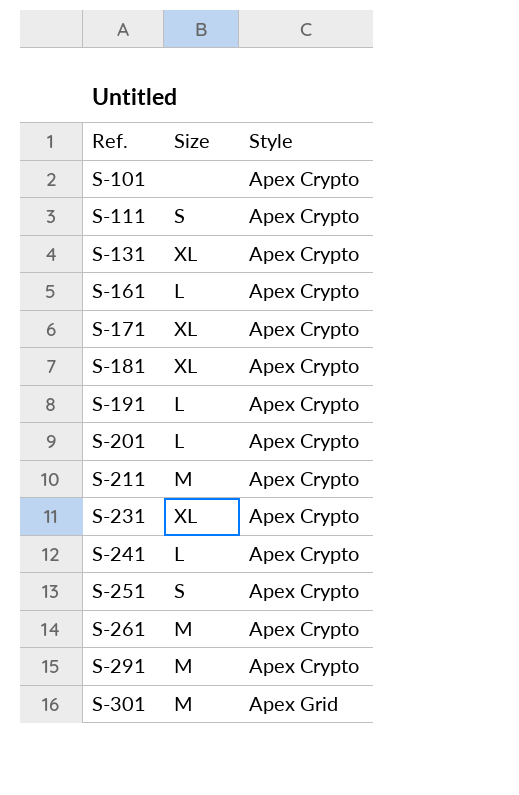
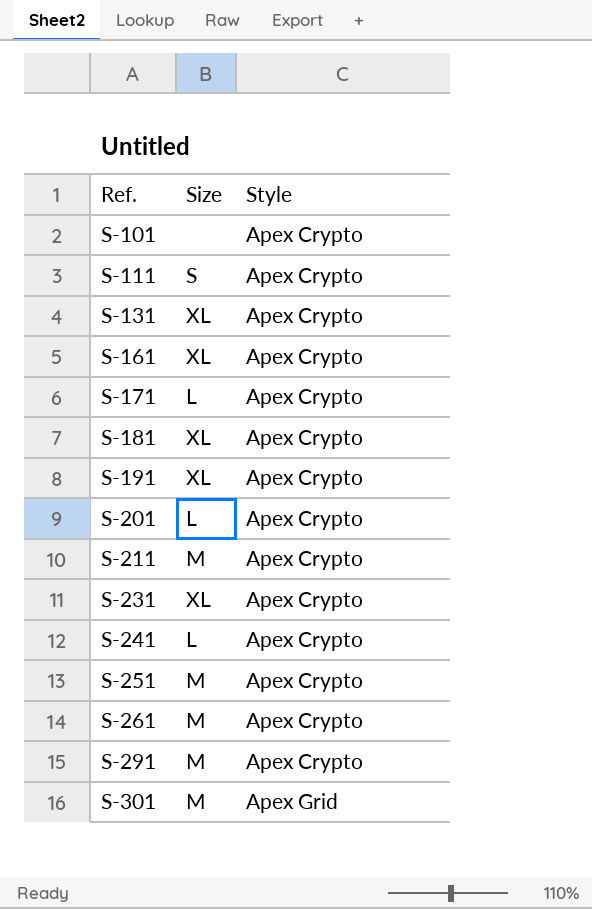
S-161 | Size: L -> XL
S-171 | Size: XL -> L
S-191 | Size: L -> XL
S-251 | Size: S -> M

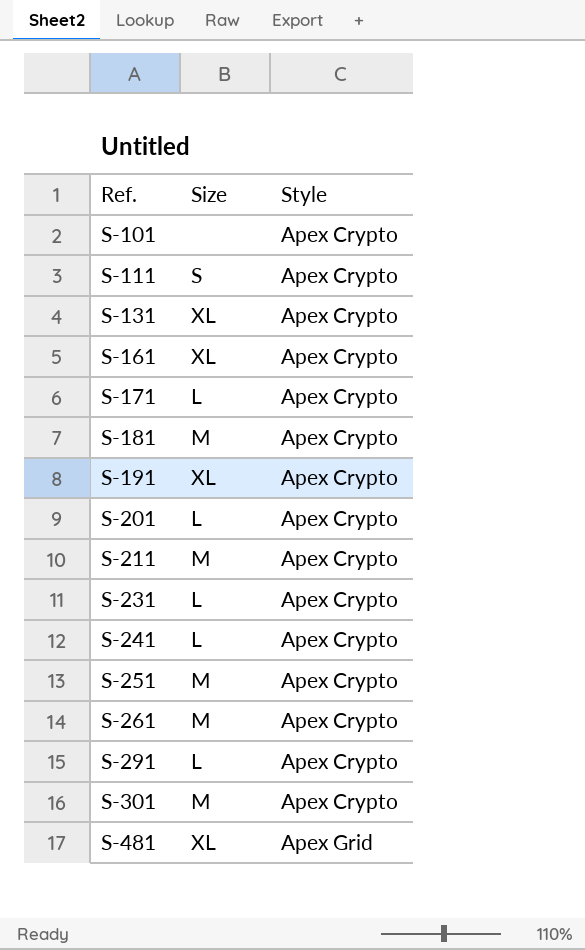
S-181 | Size: XL -> M
S-231 | Size: XL -> L
S-291 | Size: M -> L
S-301 | Style: Apex Grid -> Apex Crypto
row S-481: none -> XL | Apex Grid

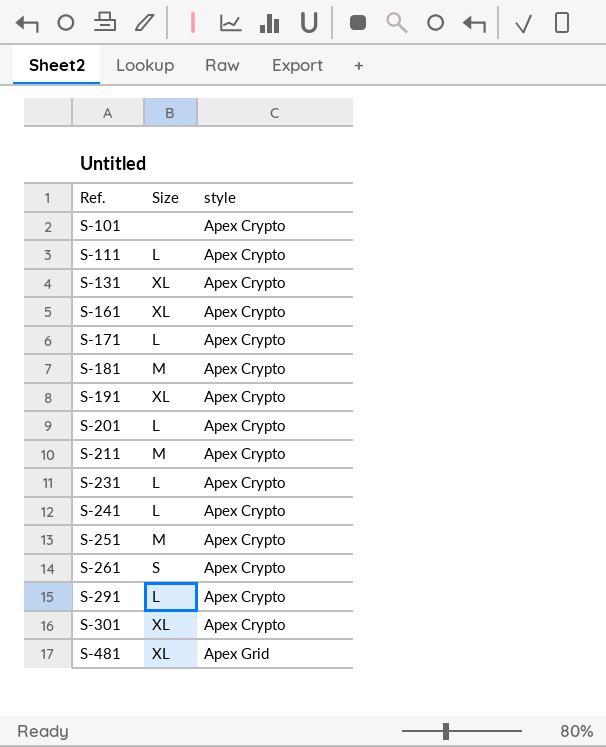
column name: Style -> style
S-111 | Size: S -> L
S-261 | Size: M -> S
S-301 | Size: M -> XL

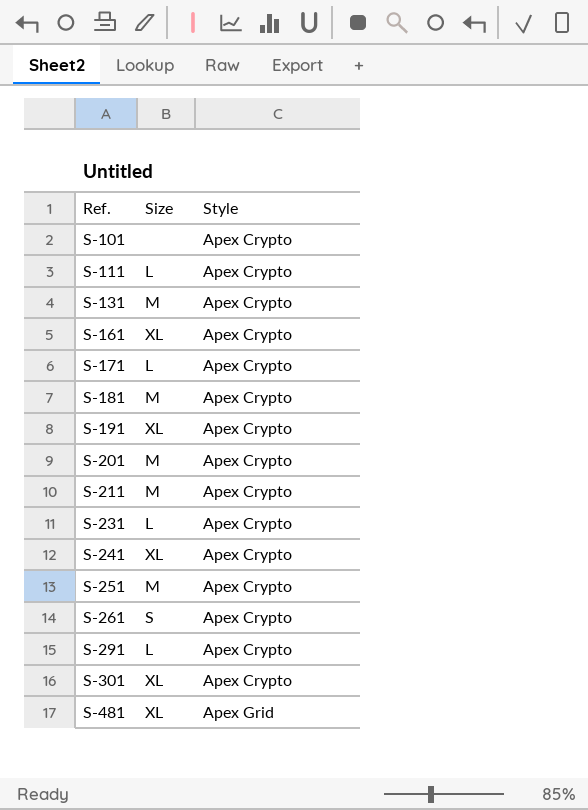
column name: style -> Style
S-131 | Size: XL -> M
S-201 | Size: L -> M
S-241 | Size: L -> XL

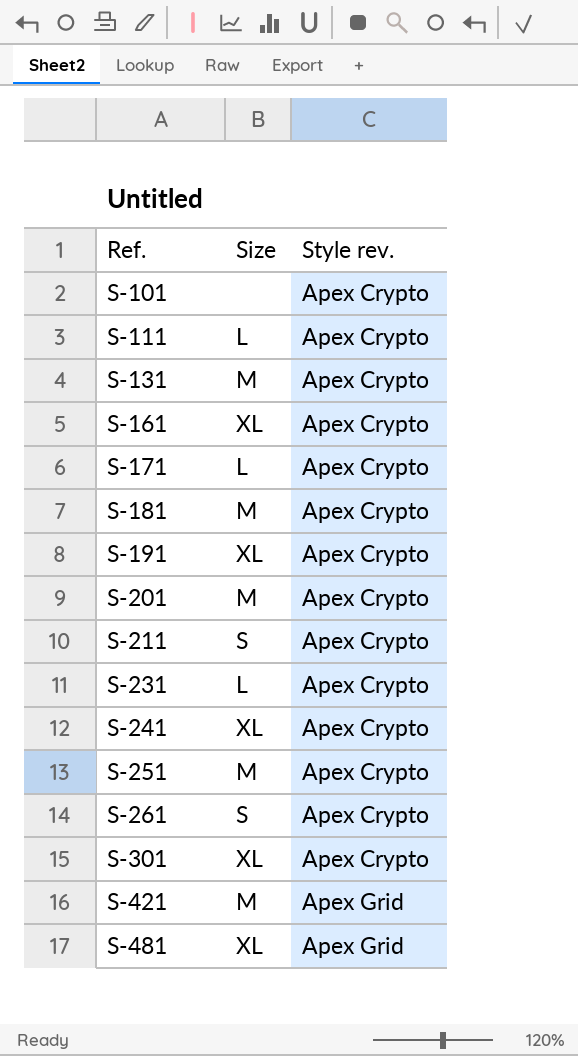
column name: Style -> Style rev.
row S-291: L | Apex Crypto -> none
S-211 | Size: M -> S
row S-421: none -> M | Apex Grid

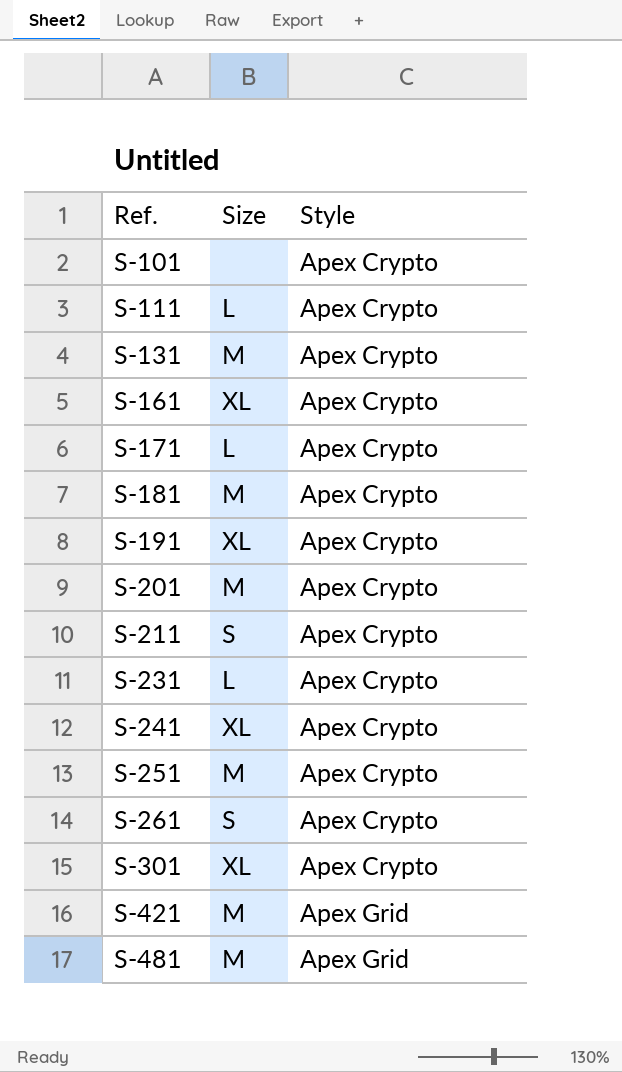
column name: Style rev. -> Style
S-481 | Size: XL -> M

